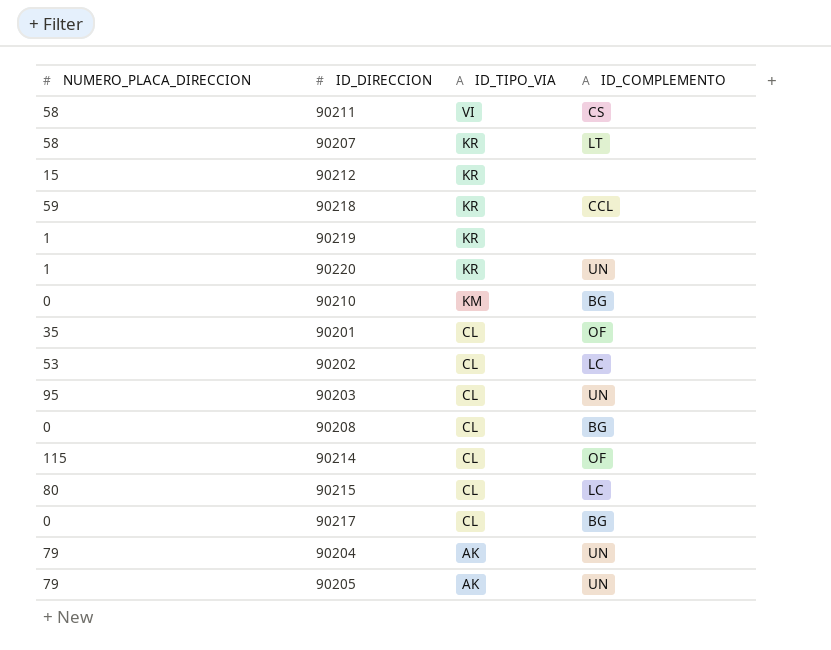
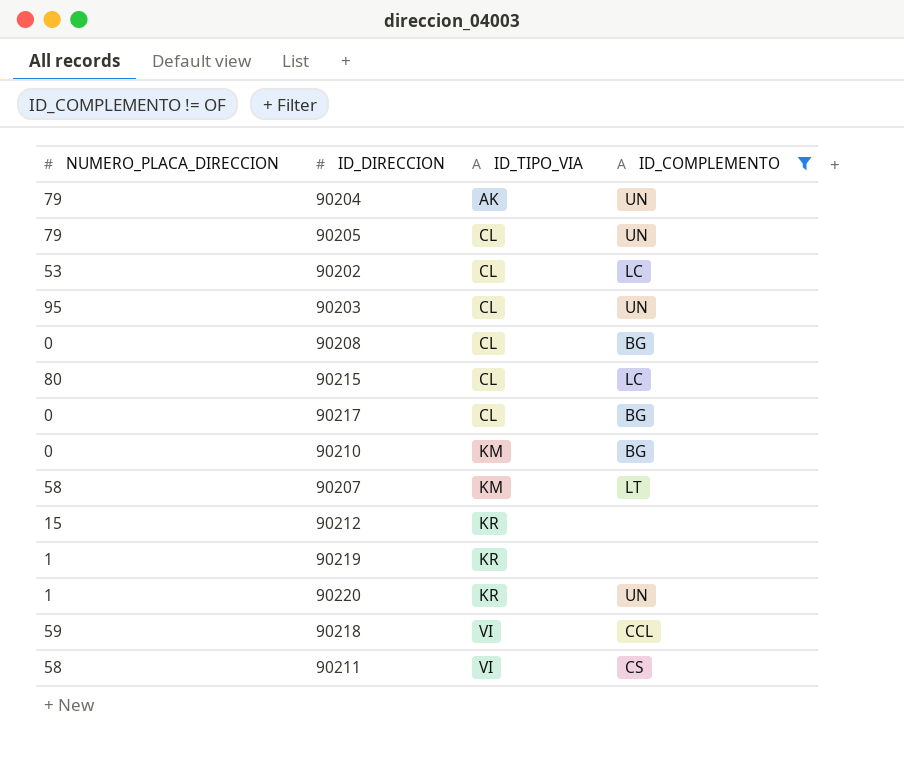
filter: none -> ID_COMPLEMENTO != OF
row order: ID_TIPO_VIA descending -> ID_TIPO_VIA ascending
90205 | ID_TIPO_VIA: AK -> CL
90207 | ID_TIPO_VIA: KR -> KM
90218 | ID_TIPO_VIA: KR -> VI

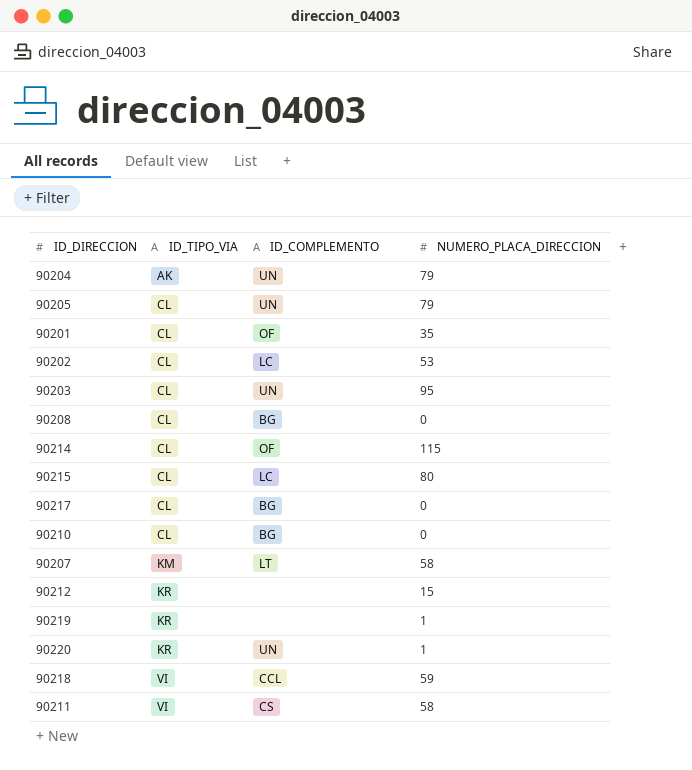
filter: ID_COMPLEMENTO != OF -> none
column NUMERO_PLACA_DIRECCION | position: 1 -> 4
90210 | ID_TIPO_VIA: KM -> CL

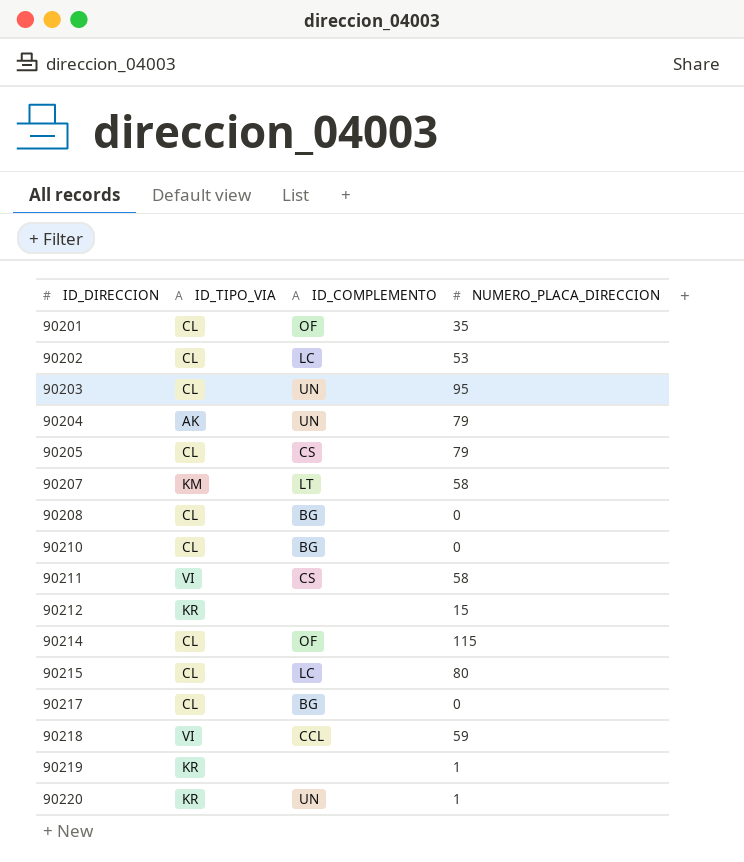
row order: ID_TIPO_VIA ascending -> ID_DIRECCION ascending
90205 | ID_COMPLEMENTO: UN -> CS

